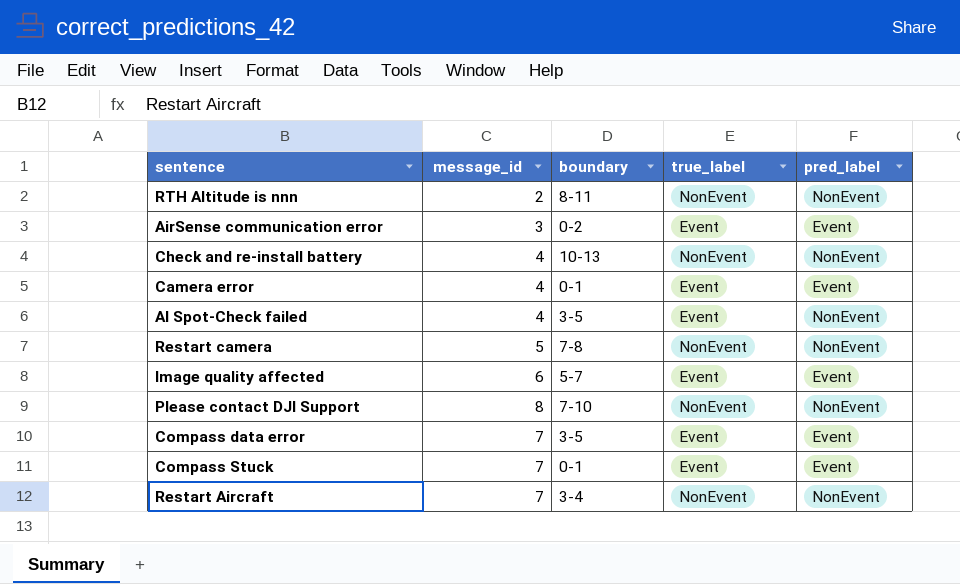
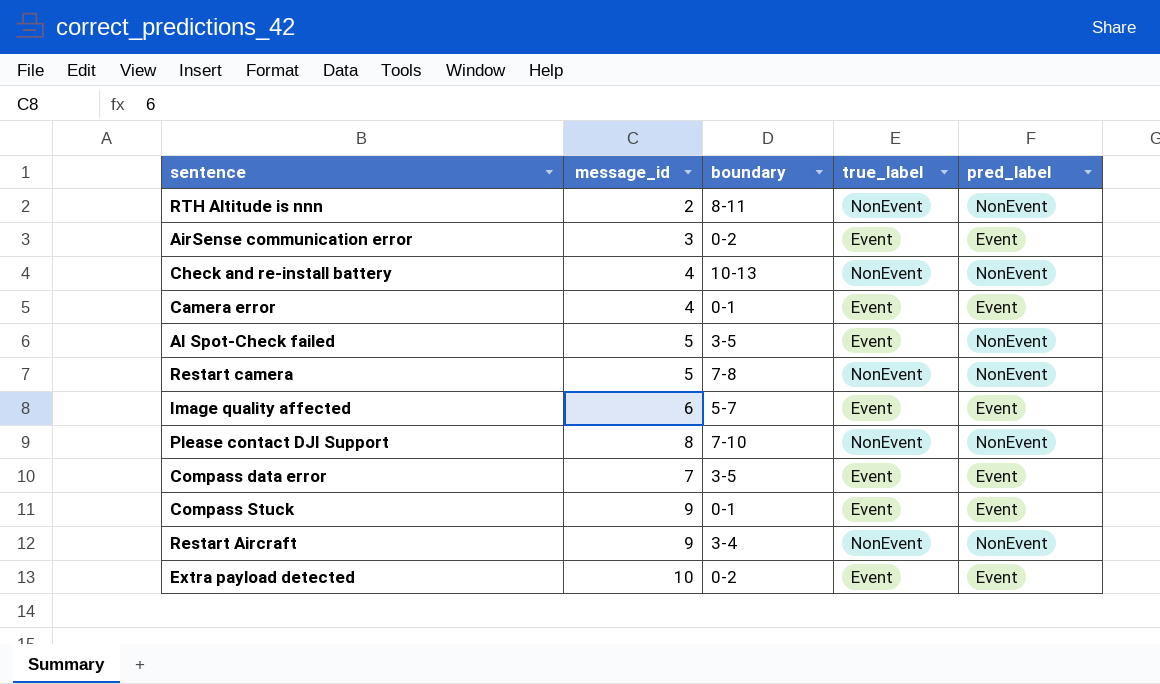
AI Spot-Check failed | message_id: 4 -> 5
Compass Stuck | message_id: 7 -> 9
Restart Aircraft | message_id: 7 -> 9
row Extra payload detected: none -> 10 | 0-2 | Event | Event

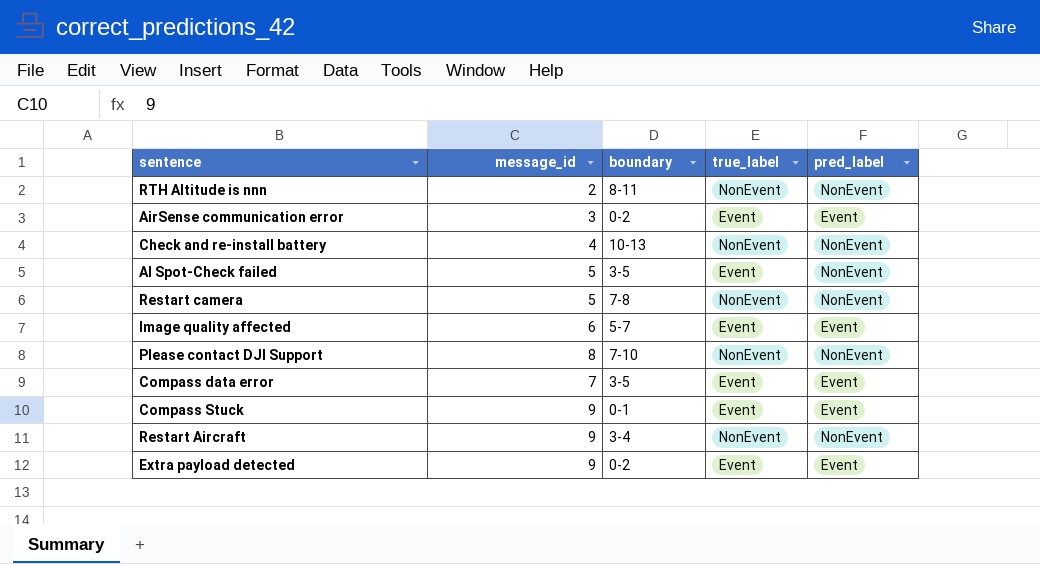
row Camera error: 4 | 0-1 | Event | Event -> none
Extra payload detected | message_id: 10 -> 9

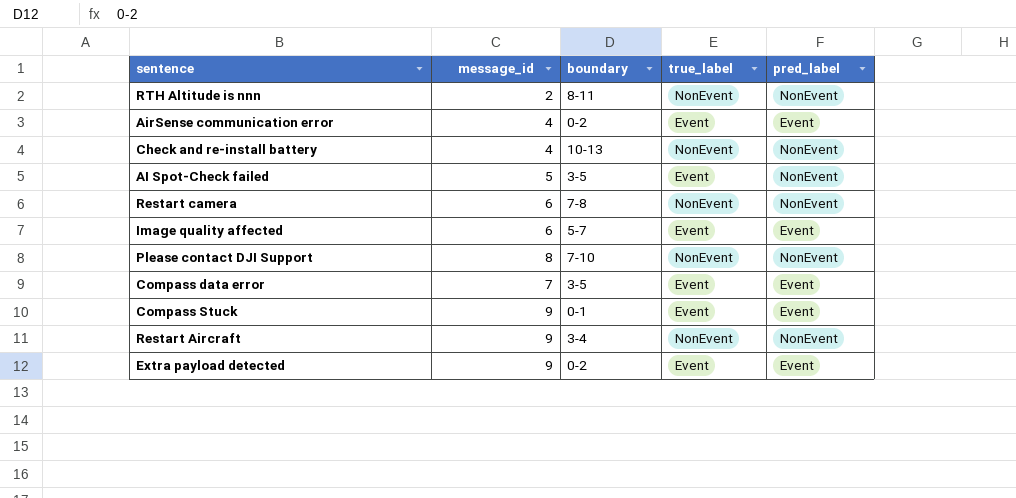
AirSense communication error | message_id: 3 -> 4
Restart camera | message_id: 5 -> 6

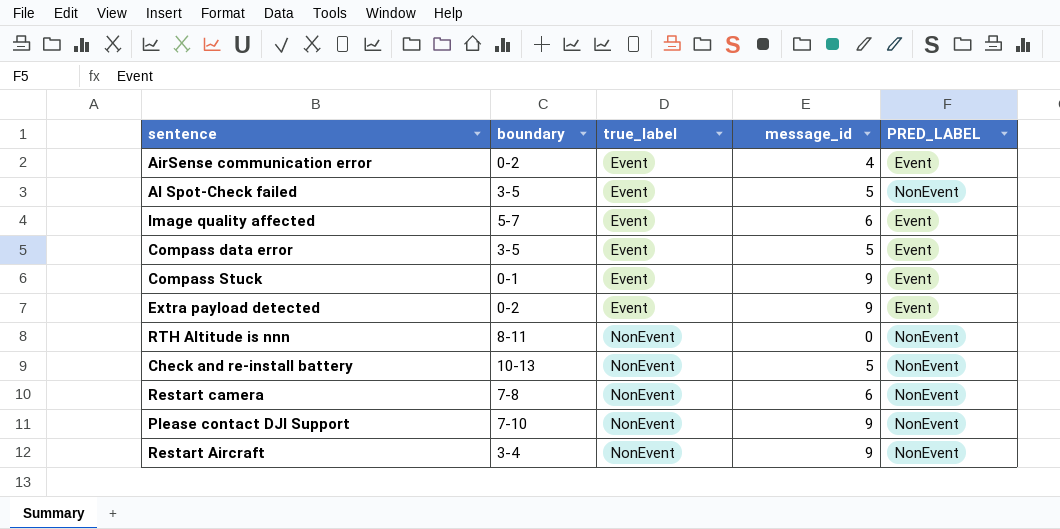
row order: none -> true_label ascending
column message_id | position: 2 -> 4
column name: pred_label -> PRED_LABEL
Compass data error | message_id: 7 -> 5
RTH Altitude is nnn | message_id: 2 -> 0
Check and re-install battery | message_id: 4 -> 5
Please contact DJI Support | message_id: 8 -> 9

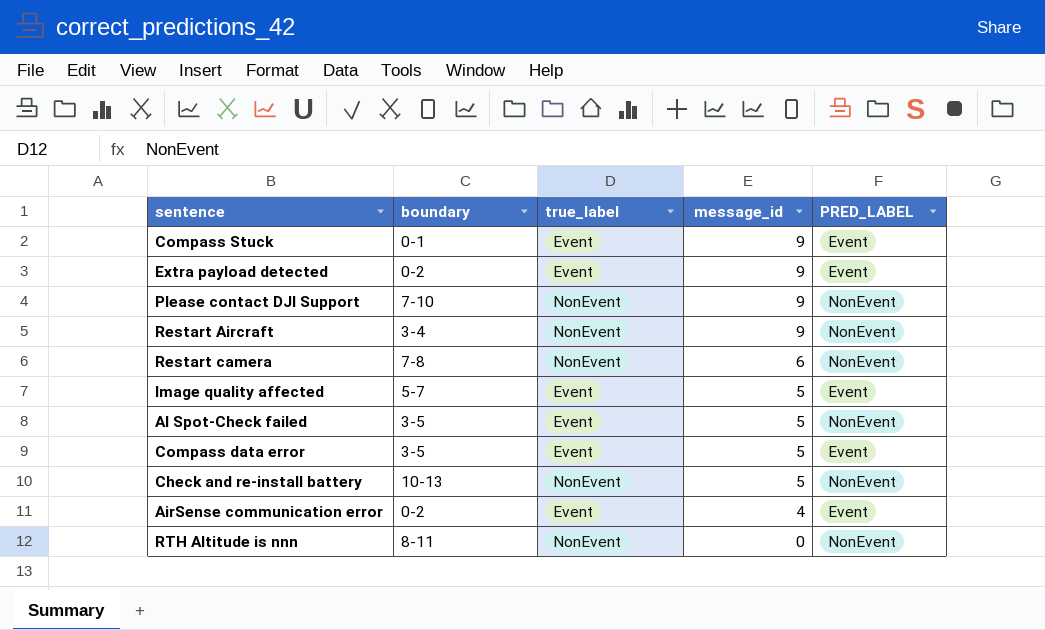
row order: true_label ascending -> message_id descending
Image quality affected | message_id: 6 -> 5

